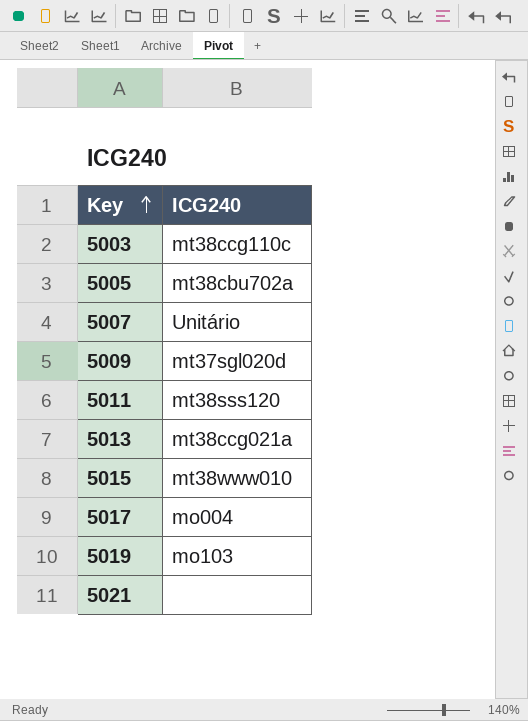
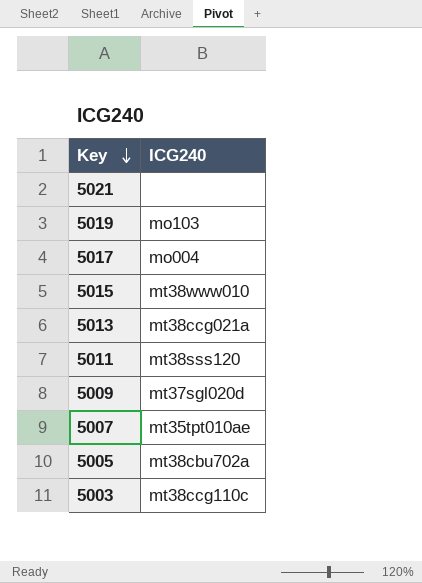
row order: Key ascending -> Key descending
5007 | ICG240: Unitário -> mt35tpt010ae

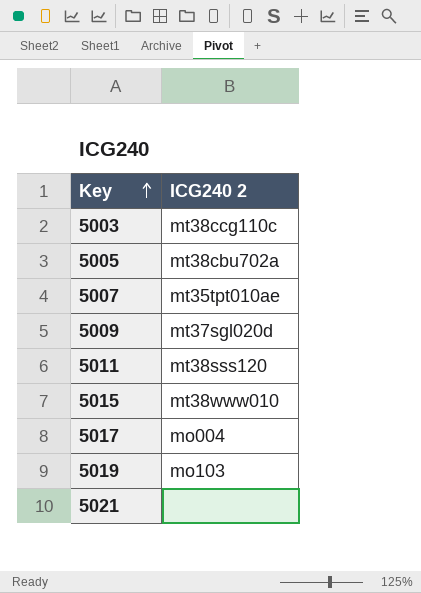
row order: Key descending -> Key ascending
column name: ICG240 -> ICG240 2
row 5013: mt38ccg021a -> none

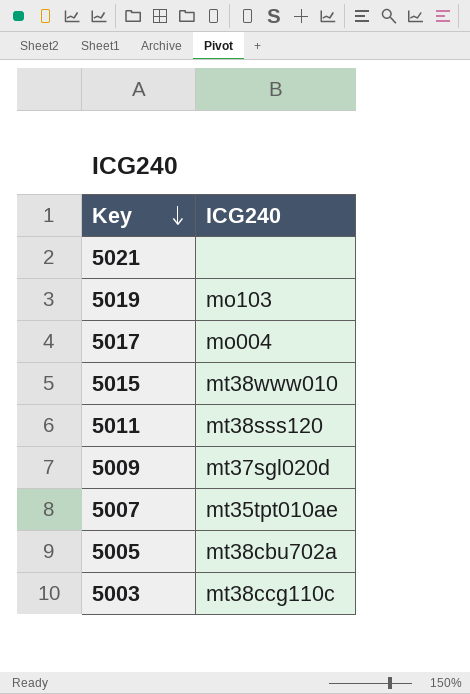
row order: Key ascending -> Key descending
column name: ICG240 2 -> ICG240

